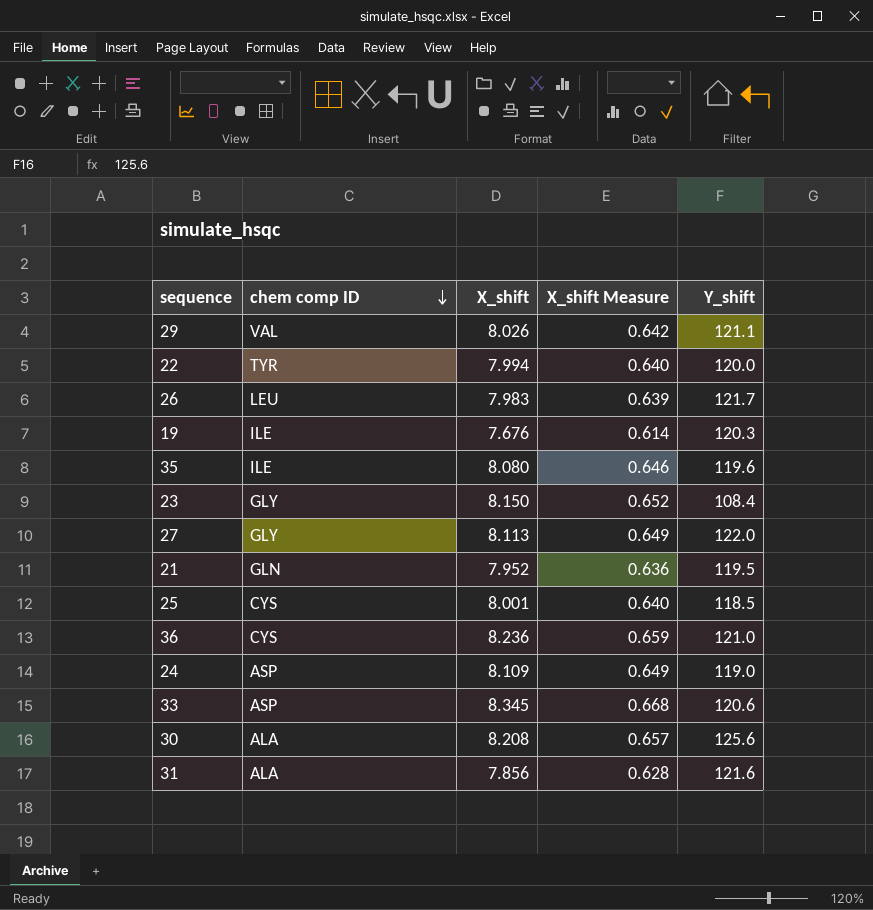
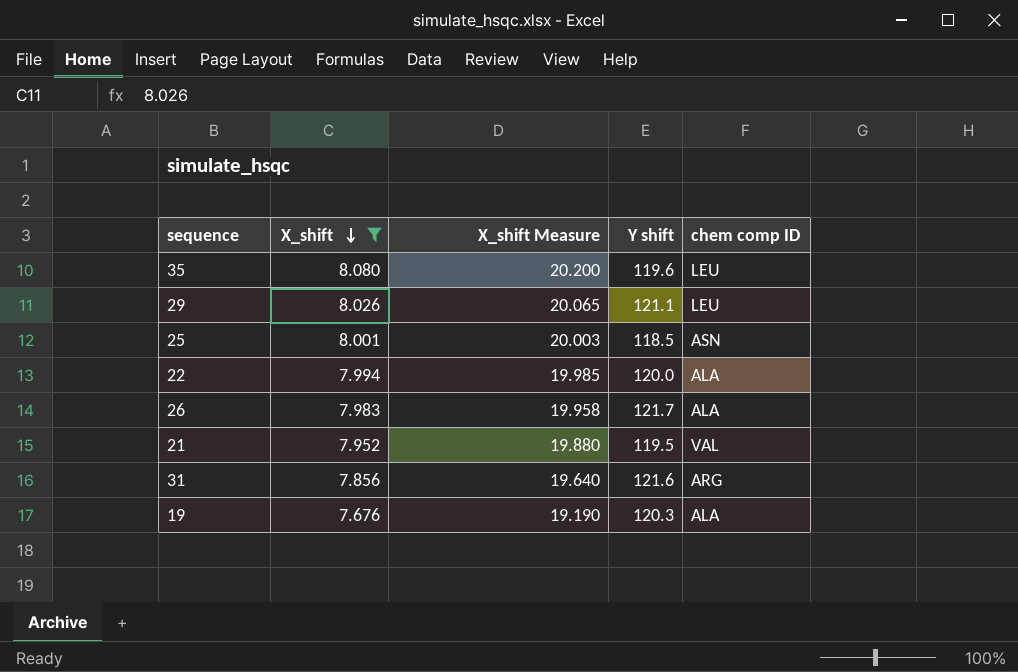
filter: none -> X_shift <= 8.080
row order: chem comp ID descending -> X_shift descending
column X_shift Measure | formula: [X_shift] * 0.08 -> [X_shift] * 2.5
column name: Y_shift -> Y shift
column chem comp ID | position: 2 -> 5
35 | chem comp ID: ILE -> LEU
29 | chem comp ID: VAL -> LEU
25 | chem comp ID: CYS -> ASN
22 | chem comp ID: TYR -> ALA
26 | chem comp ID: LEU -> ALA
21 | chem comp ID: GLN -> VAL
31 | chem comp ID: ALA -> ARG
19 | chem comp ID: ILE -> ALA

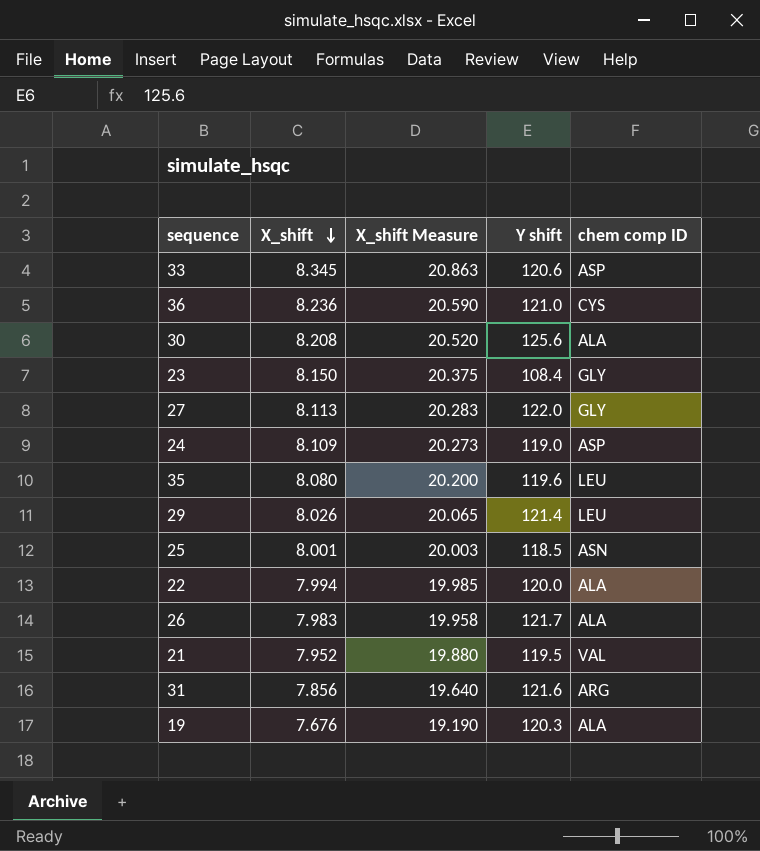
filter: X_shift <= 8.080 -> none
29 | Y shift: 121.1 -> 121.4

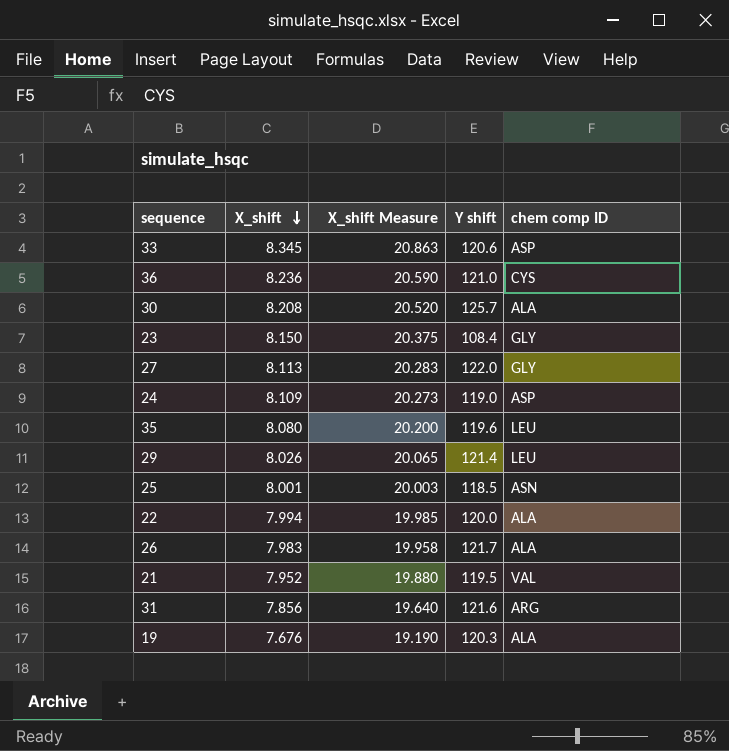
30 | Y shift: 125.6 -> 125.7

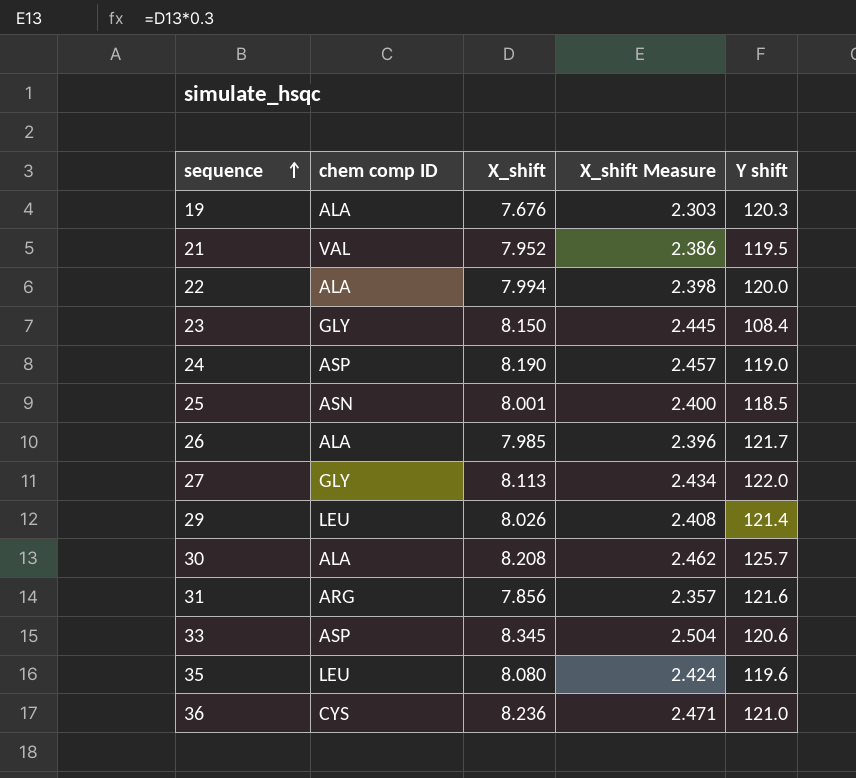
row order: X_shift descending -> sequence ascending
column chem comp ID | position: 5 -> 2
column X_shift Measure | formula: [X_shift] * 2.5 -> [X_shift] * 0.3
24 | X_shift: 8.109 -> 8.190
26 | X_shift: 7.983 -> 7.985

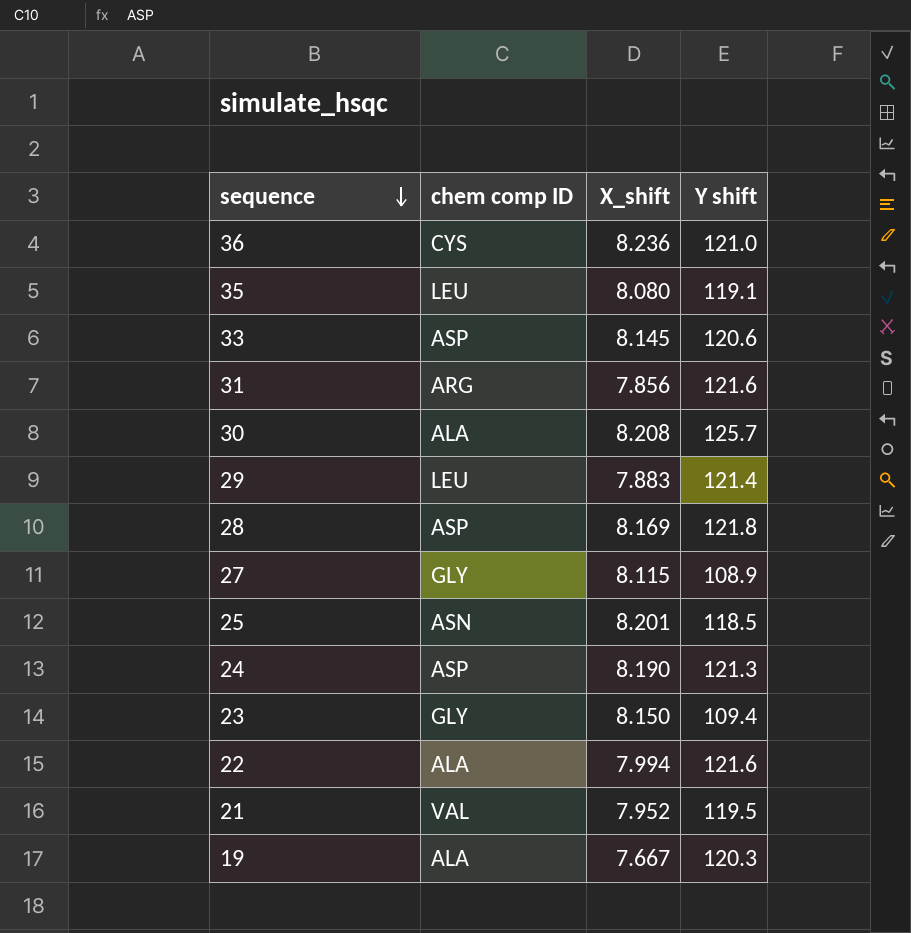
row order: sequence ascending -> sequence descending
column X_shift Measure | formula: [X_shift] * 0.3 -> none
row 26: ALA | 7.985 | 2.396 | 121.7 -> none
35 | Y shift: 119.6 -> 119.1
33 | X_shift: 8.345 -> 8.145
29 | X_shift: 8.026 -> 7.883
row 28: none -> ASP | 8.169 | 121.8
27 | X_shift: 8.113 -> 8.115
27 | Y shift: 122.0 -> 108.9
25 | X_shift: 8.001 -> 8.201
24 | Y shift: 119.0 -> 121.3
23 | Y shift: 108.4 -> 109.4
22 | Y shift: 120.0 -> 121.6
19 | X_shift: 7.676 -> 7.667

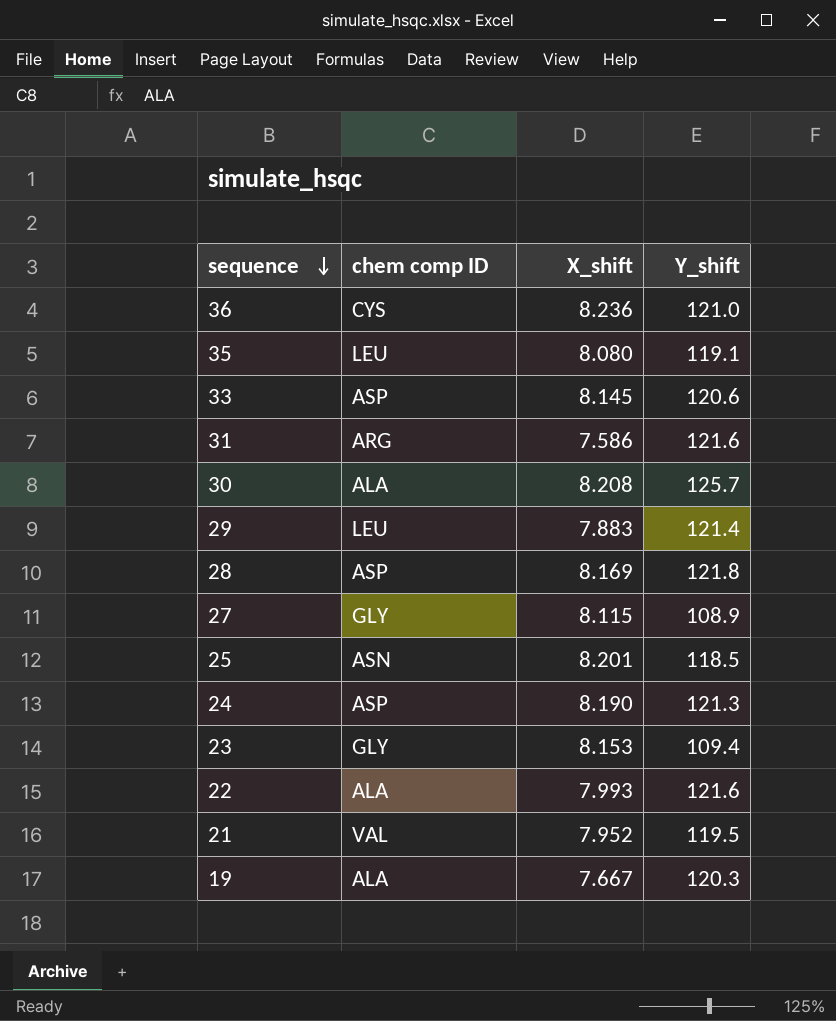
column name: Y shift -> Y_shift
31 | X_shift: 7.856 -> 7.586
23 | X_shift: 8.150 -> 8.153
22 | X_shift: 7.994 -> 7.993

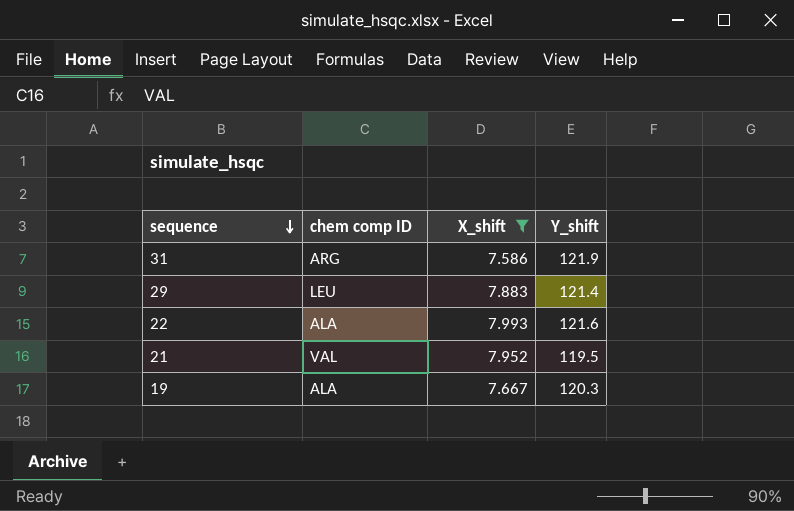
filter: none -> X_shift <= 7.993
31 | Y_shift: 121.6 -> 121.9

